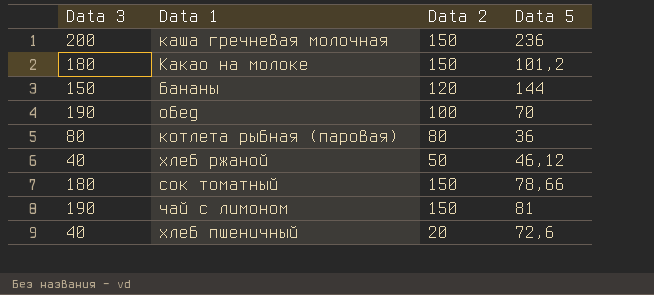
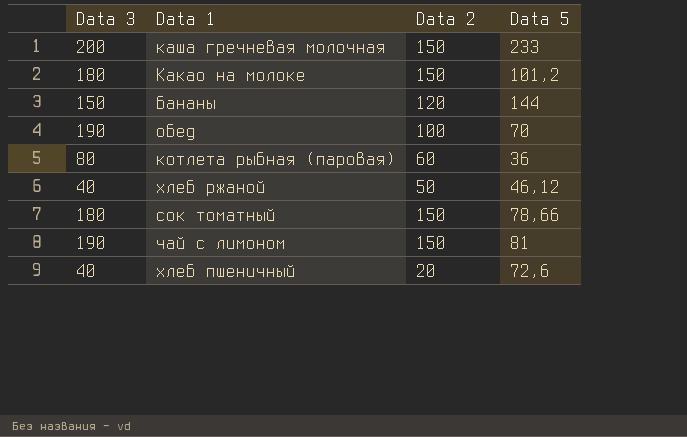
каша гречневая молочная | Data 5: 236 -> 233
котлета рыбная (паровая) | Data 2: 80 -> 60

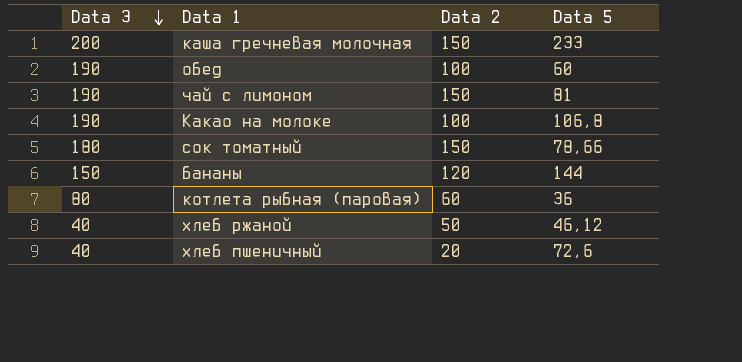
row order: none -> Data 3 descending
обед | Data 5: 70 -> 60
Какао на молоке | Data 3: 180 -> 190
Какао на молоке | Data 2: 150 -> 100
Какао на молоке | Data 5: 101,2 -> 106,8

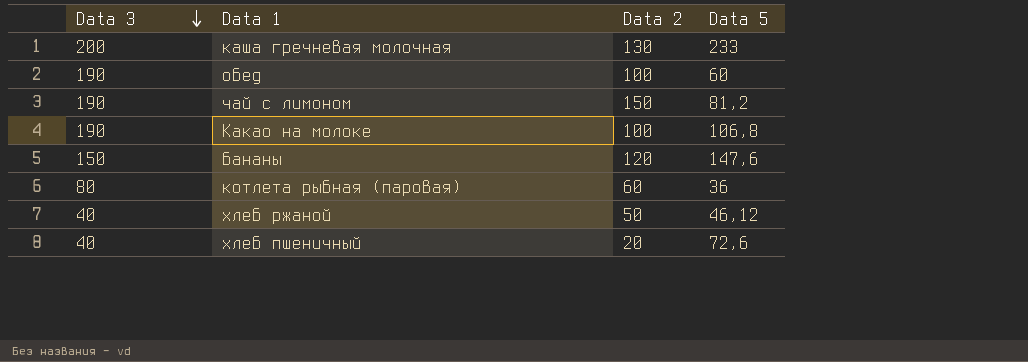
row сок томатный: 180 | 150 | 78,66 -> none
каша гречневая молочная | Data 2: 150 -> 130
чай с лимоном | Data 5: 81 -> 81,2
бананы | Data 5: 144 -> 147,6

